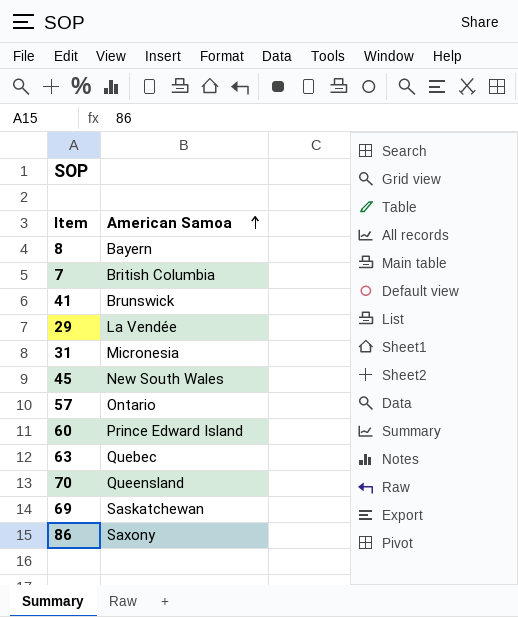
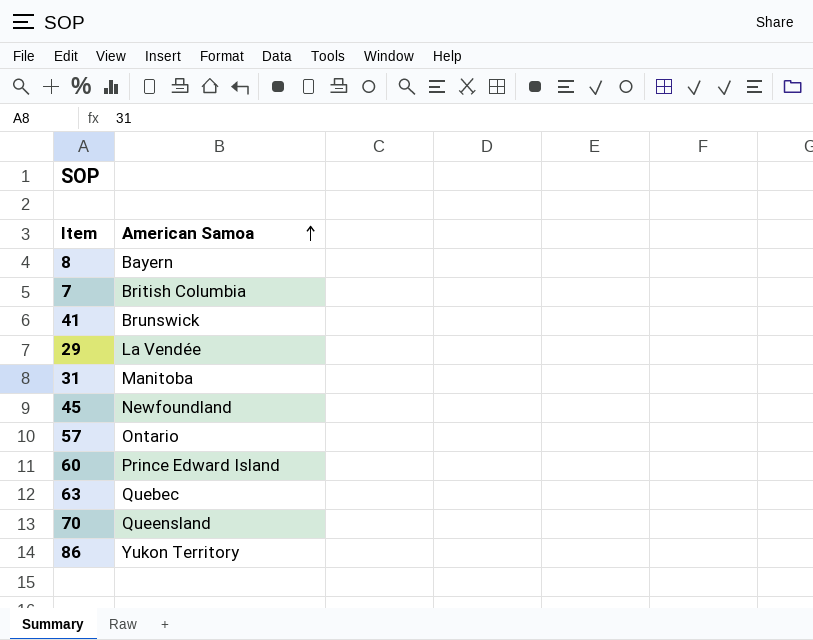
row 69: Saskatchewan -> none
31 | American Samoa: Micronesia -> Manitoba
45 | American Samoa: New South Wales -> Newfoundland
86 | American Samoa: Saxony -> Yukon Territory

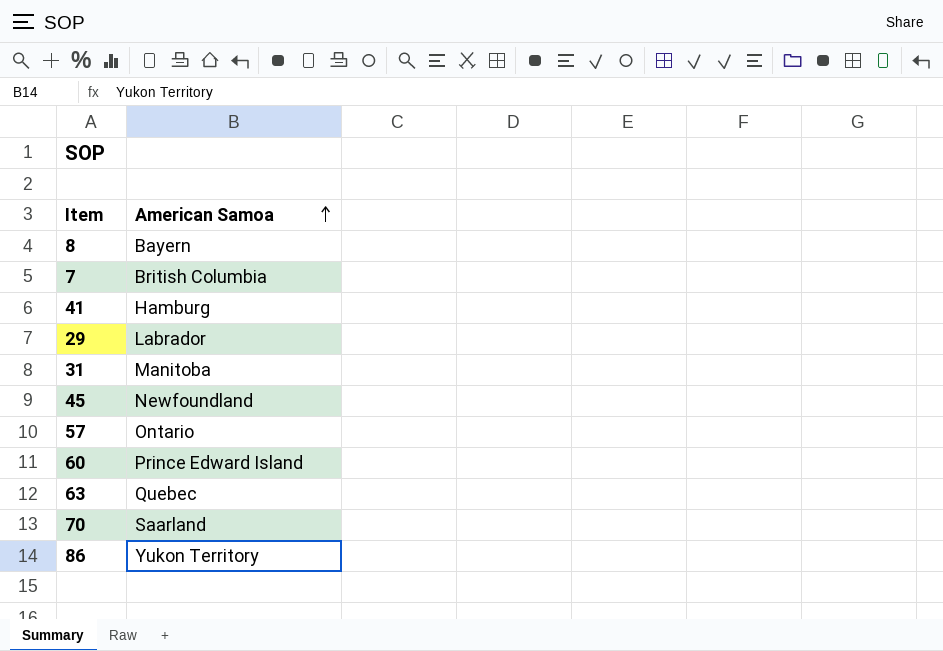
41 | American Samoa: Brunswick -> Hamburg
29 | American Samoa: La Vendée -> Labrador
70 | American Samoa: Queensland -> Saarland

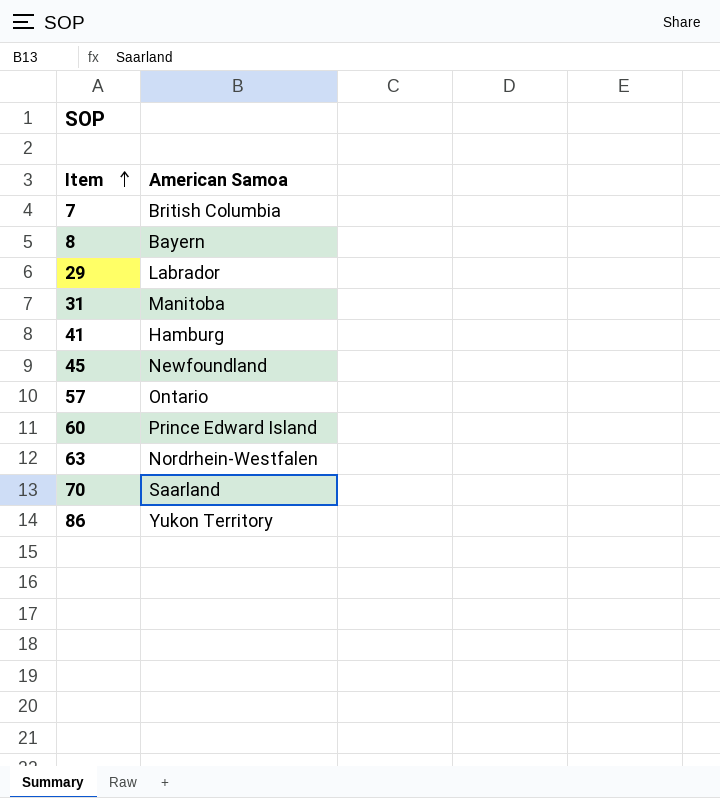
row order: American Samoa ascending -> Item ascending
63 | American Samoa: Quebec -> Nordrhein-Westfalen

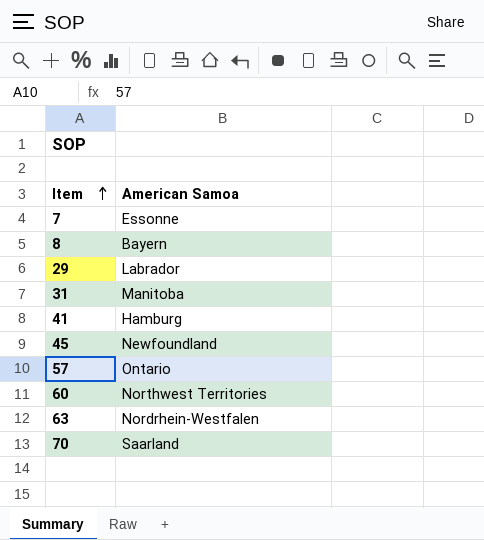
row 86: Yukon Territory -> none
7 | American Samoa: British Columbia -> Essonne
60 | American Samoa: Prince Edward Island -> Northwest Territories

